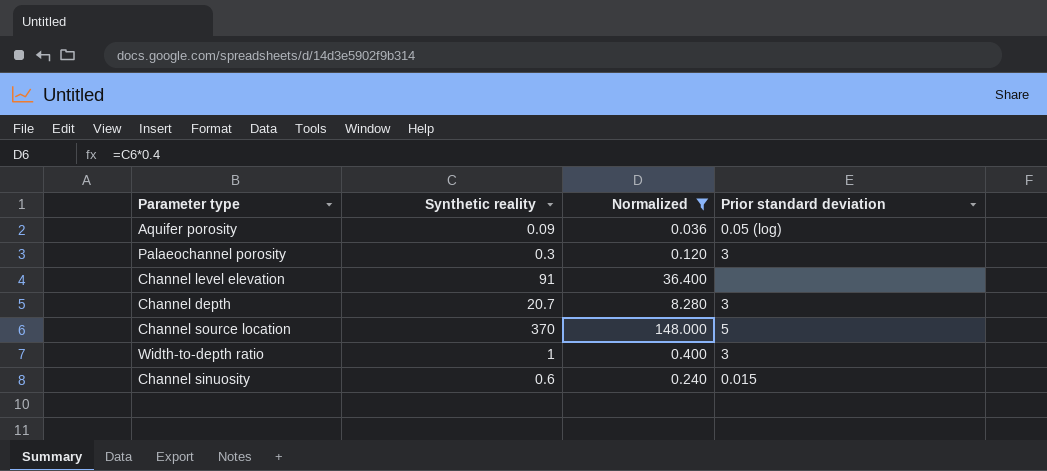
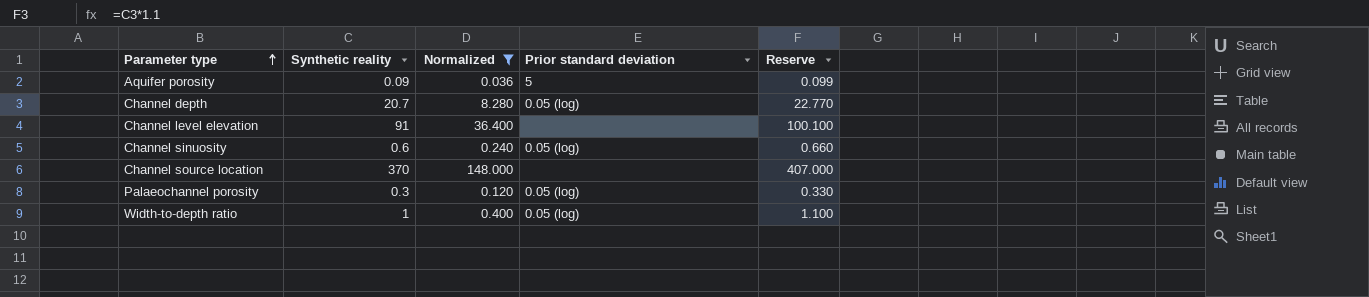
row order: none -> Parameter type ascending
column Reserve | formula: none -> [Synthetic reality] * 1.1
Aquifer porosity | Prior standard deviation: 0.05 (log) -> 5
Channel depth | Prior standard deviation: 3 -> 0.05 (log)
Channel sinuosity | Prior standard deviation: 0.015 -> 0.05 (log)
Channel source location | Prior standard deviation: 5 -> none
Palaeochannel porosity | Prior standard deviation: 3 -> 0.05 (log)
Width-to-depth ratio | Prior standard deviation: 3 -> 0.05 (log)

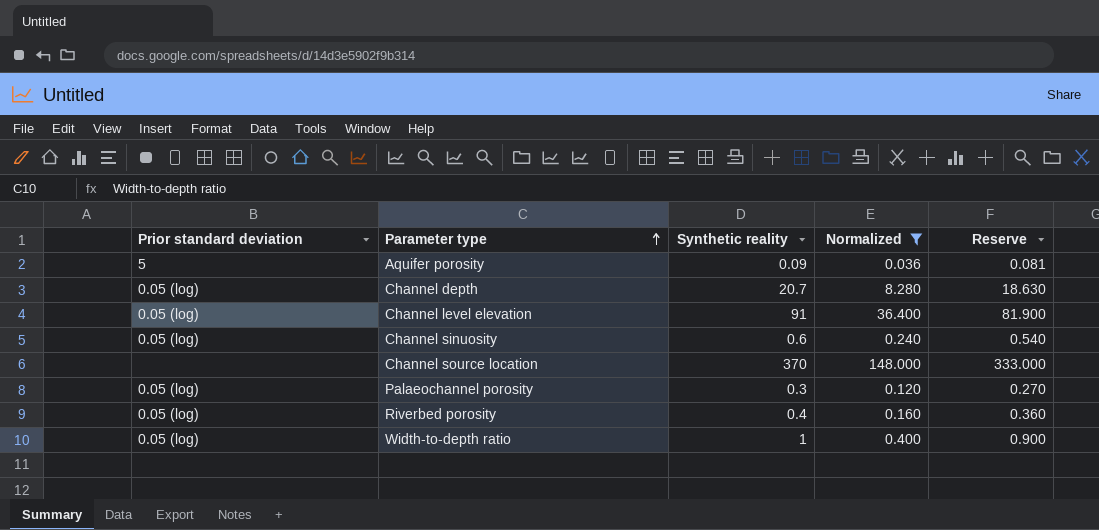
column Prior standard deviation | position: 4 -> 1
column Reserve | formula: [Synthetic reality] * 1.1 -> [Synthetic reality] * 0.9
Channel level elevation | Prior standard deviation: none -> 0.05 (log)
row Riverbed porosity: none -> 0.05 (log) | 0.4 | 0.160 | 0.360

